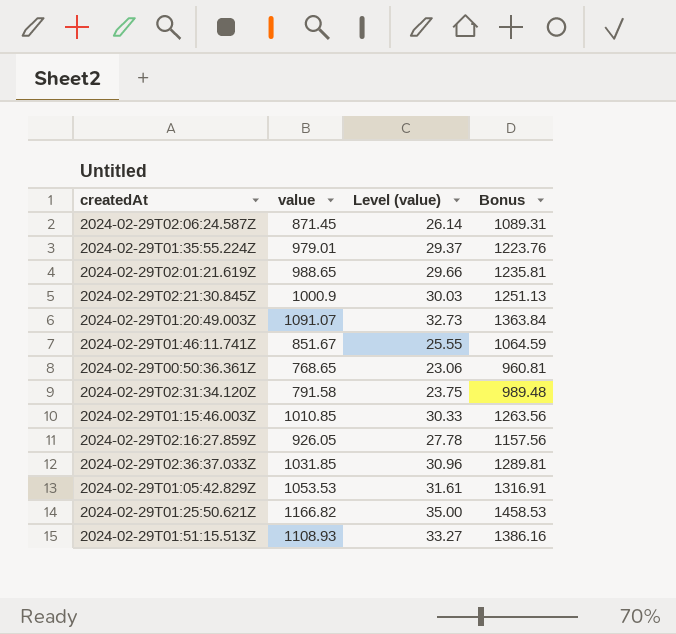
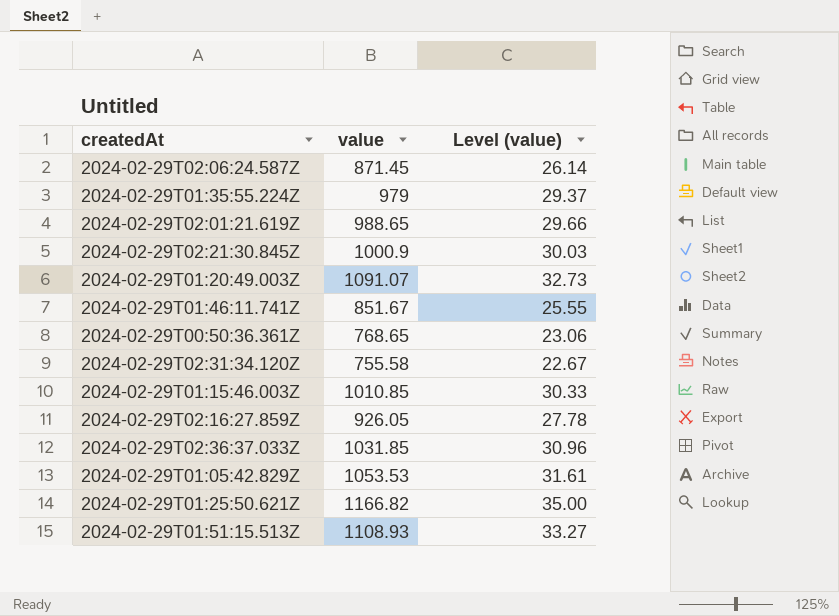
column Bonus | formula: [value] * 1.25 -> none
2024-02-29T01:35:55.224Z | value: 979.01 -> 979
2024-02-29T02:31:34.120Z | value: 791.58 -> 755.58
2024-02-29T02:31:34.120Z | Level (value): 23.75 -> 22.67

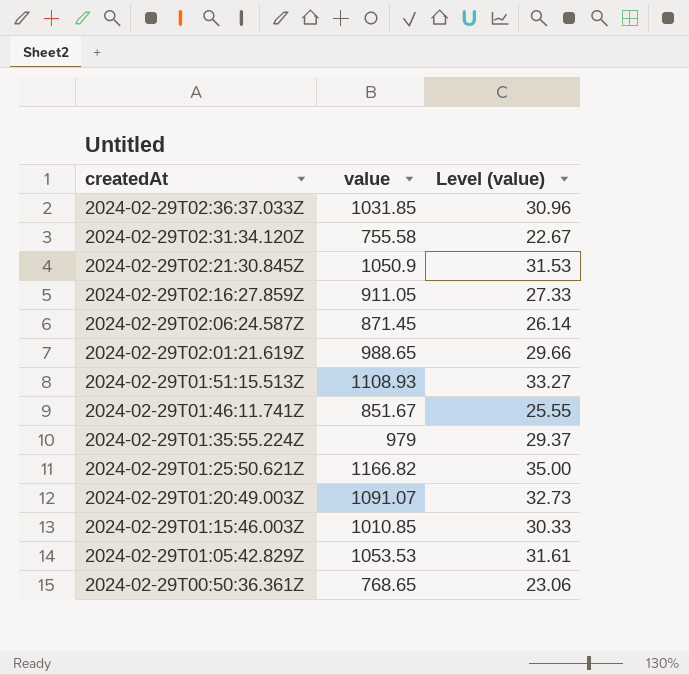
row order: none -> createdAt descending
2024-02-29T02:21:30.845Z | value: 1000.9 -> 1050.9
2024-02-29T02:21:30.845Z | Level (value): 30.03 -> 31.53
2024-02-29T02:16:27.859Z | value: 926.05 -> 911.05
2024-02-29T02:16:27.859Z | Level (value): 27.78 -> 27.33

